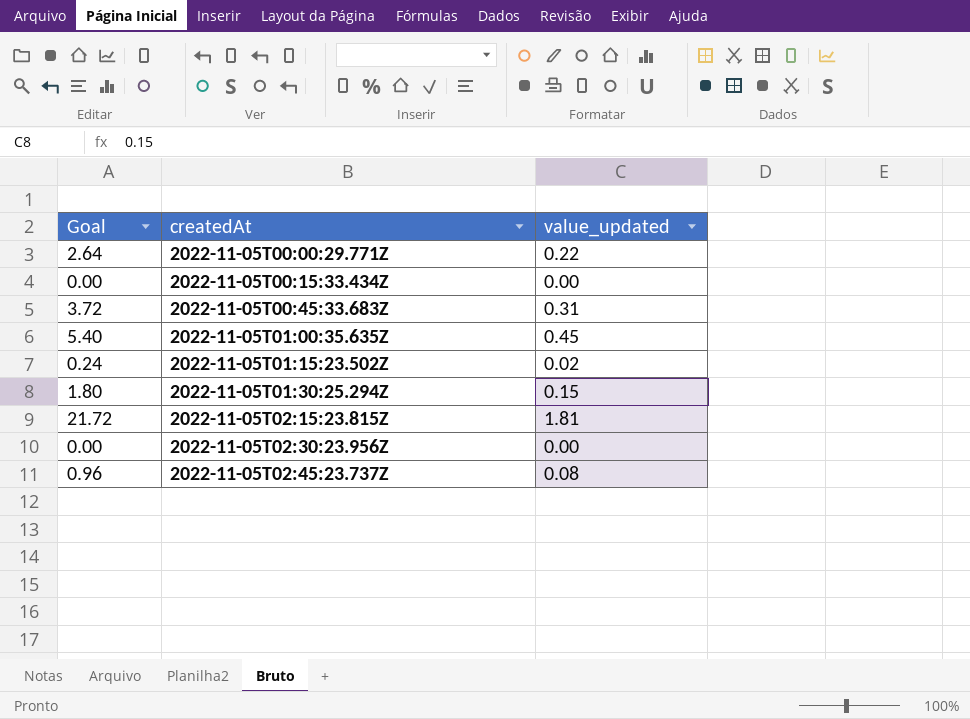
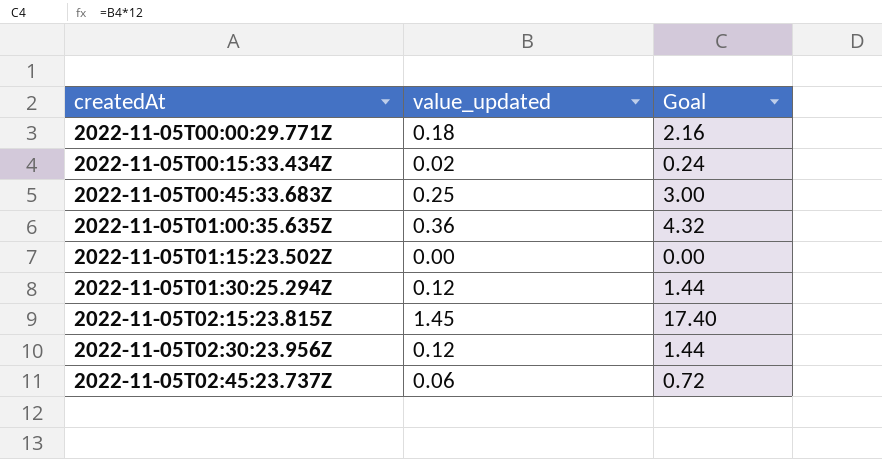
column Goal | position: 1 -> 3
2022-11-05T00:00:29.771Z | value_updated: 0.22 -> 0.18
2022-11-05T00:00:29.771Z | Goal: 2.64 -> 2.16
2022-11-05T00:15:33.434Z | value_updated: 0.00 -> 0.02
2022-11-05T00:15:33.434Z | Goal: 0.00 -> 0.24
2022-11-05T00:45:33.683Z | value_updated: 0.31 -> 0.25
2022-11-05T00:45:33.683Z | Goal: 3.72 -> 3.00
2022-11-05T01:00:35.635Z | value_updated: 0.45 -> 0.36
2022-11-05T01:00:35.635Z | Goal: 5.40 -> 4.32
2022-11-05T01:15:23.502Z | value_updated: 0.02 -> 0.00
2022-11-05T01:15:23.502Z | Goal: 0.24 -> 0.00
2022-11-05T01:30:25.294Z | value_updated: 0.15 -> 0.12
2022-11-05T01:30:25.294Z | Goal: 1.80 -> 1.44
2022-11-05T02:15:23.815Z | value_updated: 1.81 -> 1.45
2022-11-05T02:15:23.815Z | Goal: 21.72 -> 17.40
2022-11-05T02:30:23.956Z | value_updated: 0.00 -> 0.12
2022-11-05T02:30:23.956Z | Goal: 0.00 -> 1.44
2022-11-05T02:45:23.737Z | value_updated: 0.08 -> 0.06
2022-11-05T02:45:23.737Z | Goal: 0.96 -> 0.72

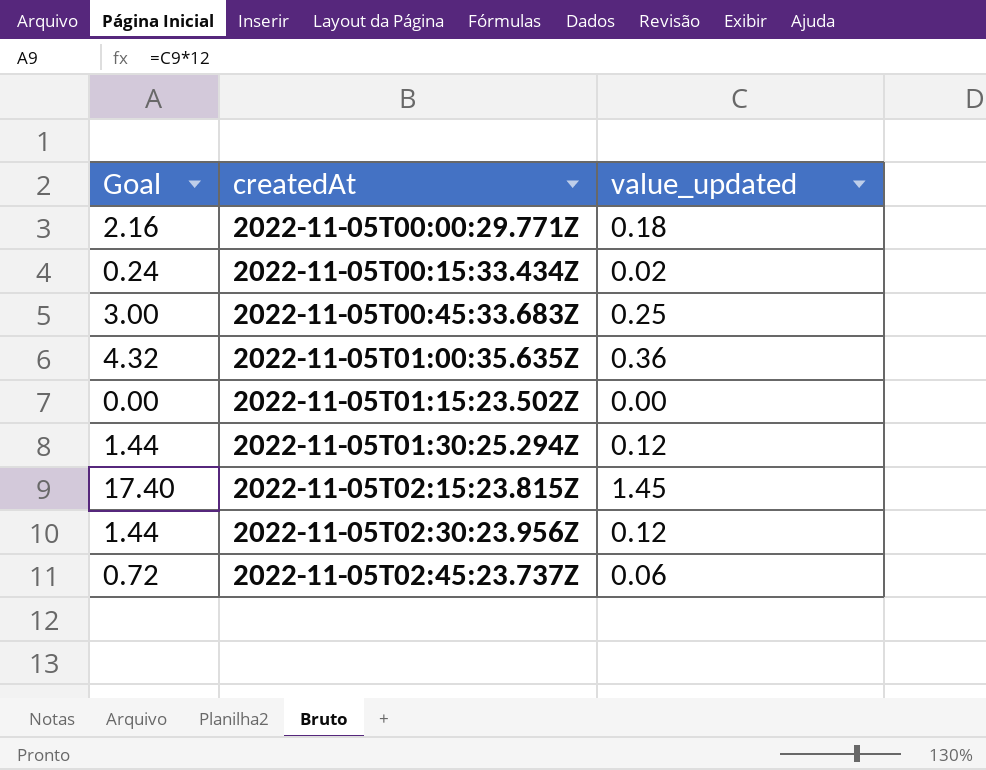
column Goal | position: 3 -> 1

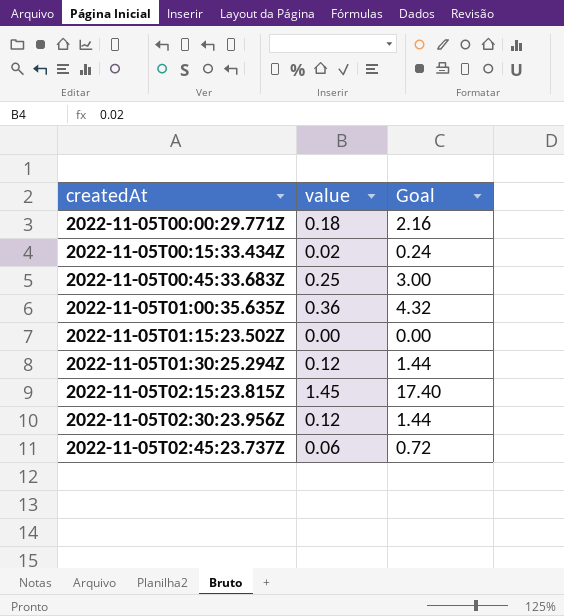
column name: value_updated -> value
column Goal | position: 1 -> 3

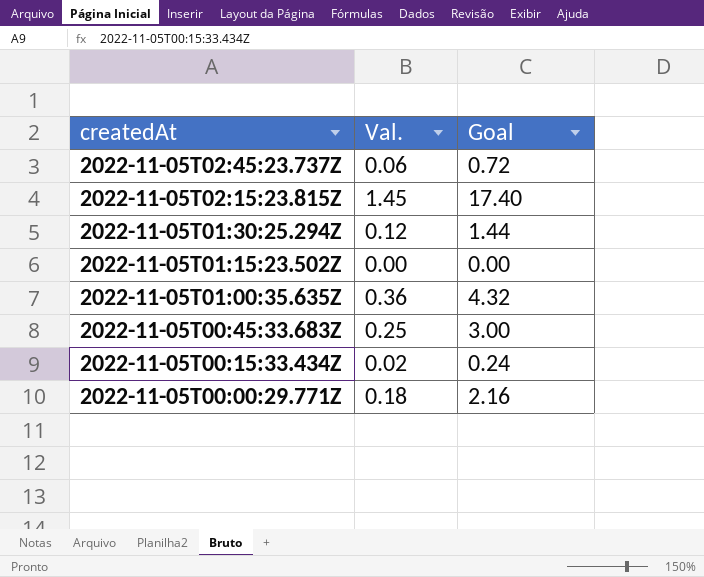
row order: createdAt ascending -> createdAt descending
column name: value -> Val.
row 2022-11-05T02:30:23.956Z: 0.12 | 1.44 -> none

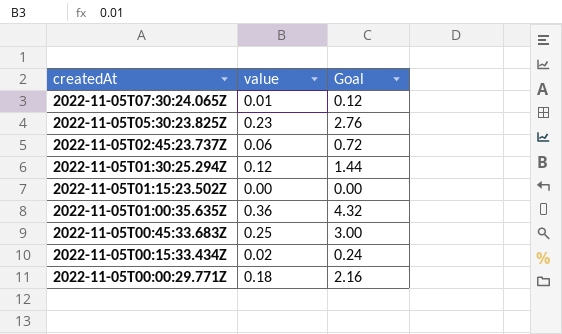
column name: Val. -> value
row 2022-11-05T02:15:23.815Z: 1.45 | 17.40 -> none
row 2022-11-05T07:30:24.065Z: none -> 0.01 | 0.12
row 2022-11-05T05:30:23.825Z: none -> 0.23 | 2.76

